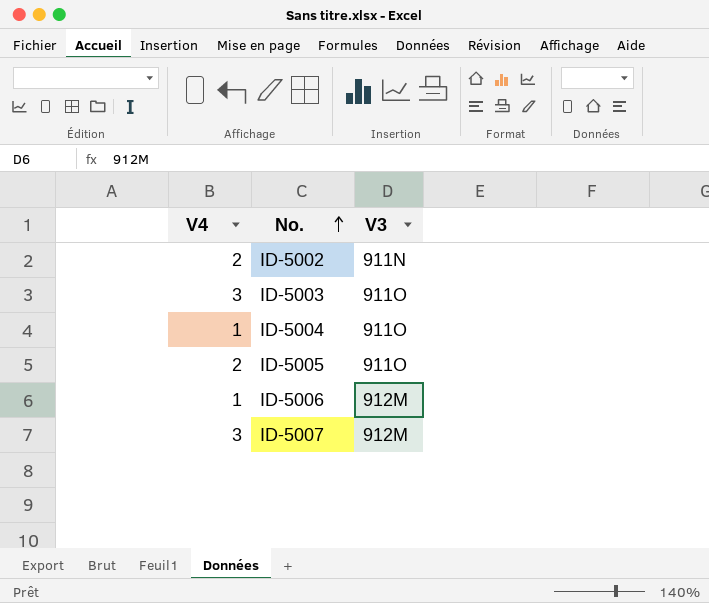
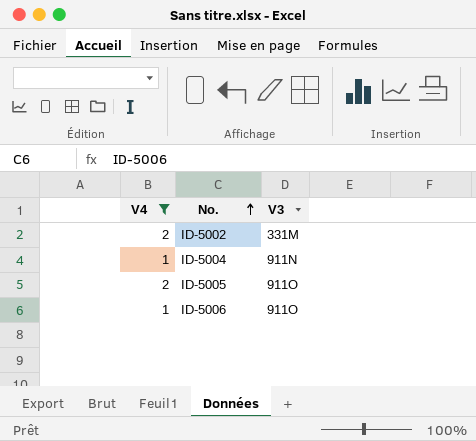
filter: none -> V4 != 3
ID-5002 | V3: 911N -> 331M
ID-5004 | V3: 911O -> 911N
ID-5006 | V3: 912M -> 911O

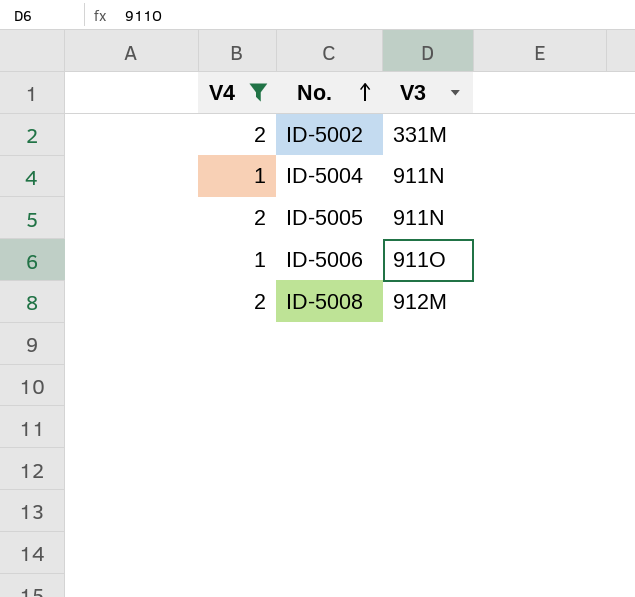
ID-5005 | V3: 911O -> 911N
row ID-5008: none -> 2 | 912M

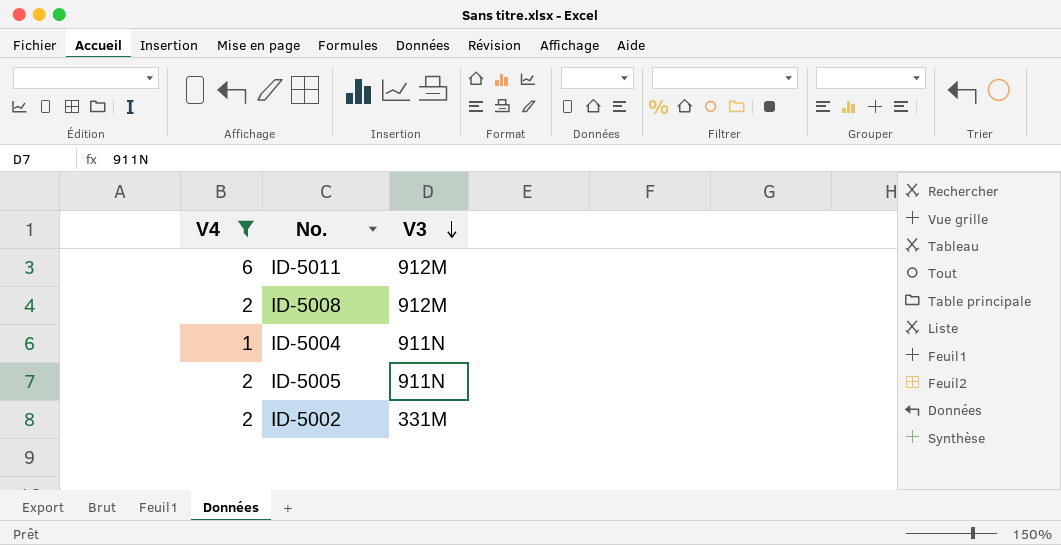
row order: No. ascending -> V3 descending
row ID-5006: 1 | 911O -> none
row ID-5011: none -> 6 | 912M

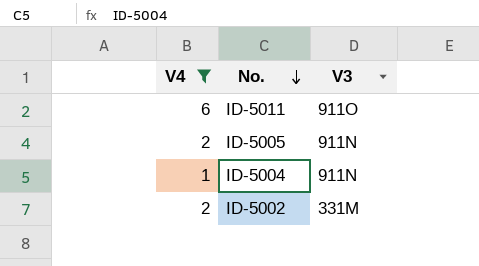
row order: V3 descending -> No. descending
row ID-5008: 2 | 912M -> none
ID-5011 | V3: 912M -> 911O

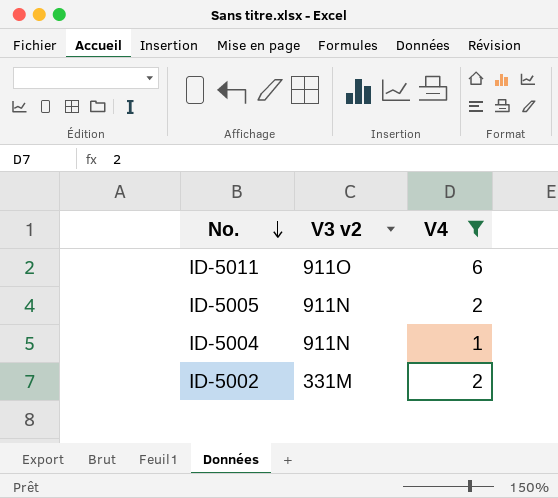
column name: V3 -> V3 v2
column V4 | position: 1 -> 3

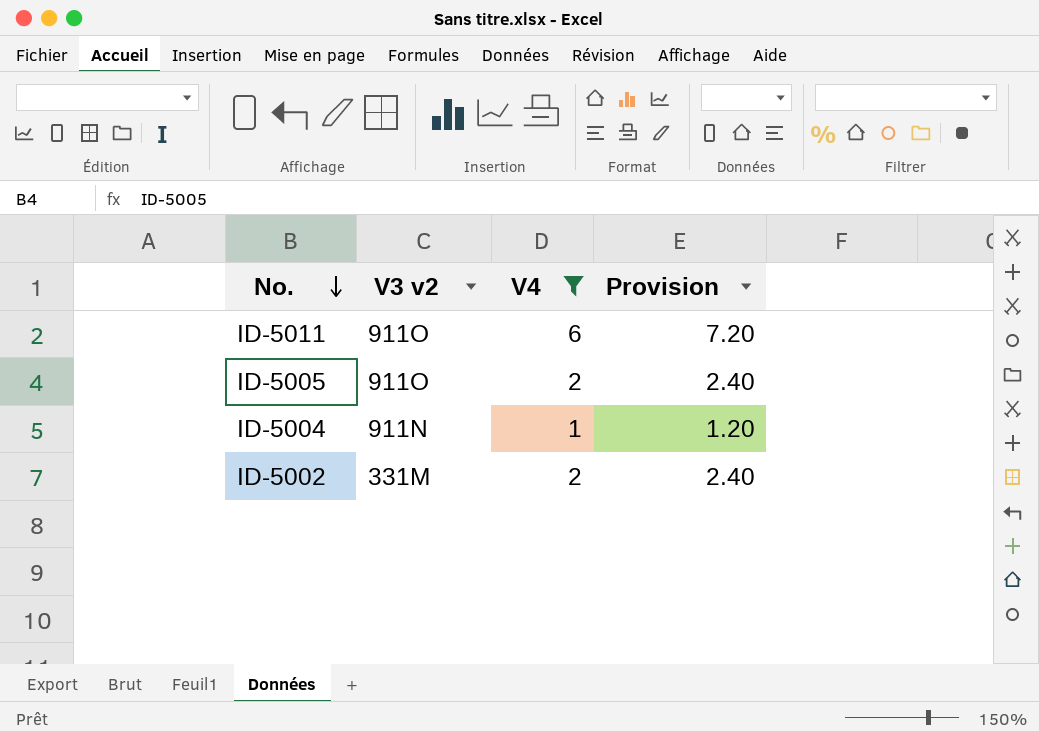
column Provision | formula: none -> [V4] * 1.2
ID-5005 | V3 v2: 911N -> 911O

